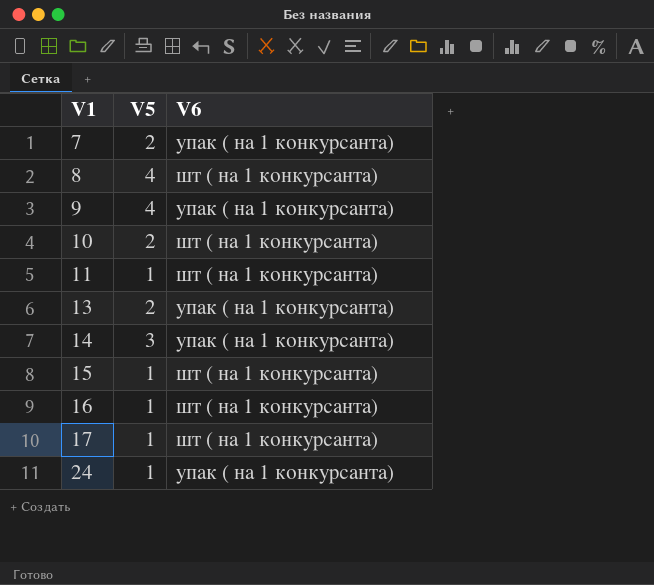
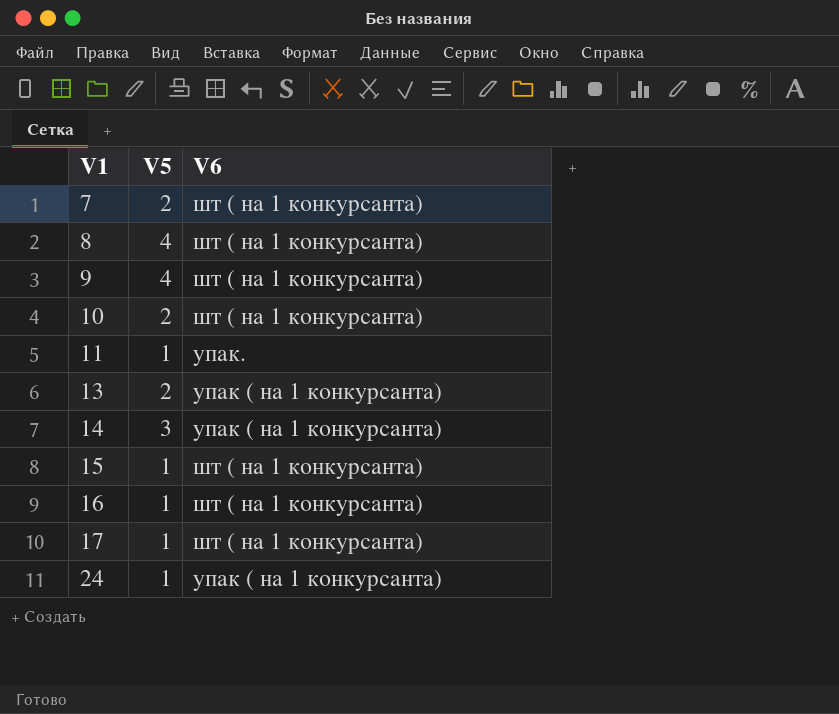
7 | V6: упак ( на 1 конкурсанта) -> шт ( на 1 конкурсанта)
9 | V6: упак ( на 1 конкурсанта) -> шт ( на 1 конкурсанта)
11 | V6: шт ( на 1 конкурсанта) -> упак.

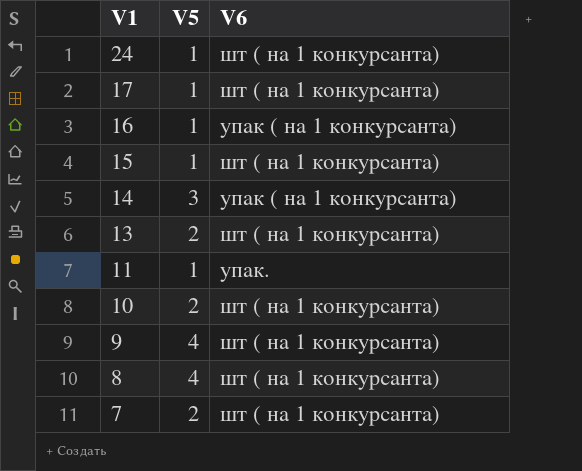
row order: V1 ascending -> V1 descending
24 | V6: упак ( на 1 конкурсанта) -> шт ( на 1 конкурсанта)
16 | V6: шт ( на 1 конкурсанта) -> упак ( на 1 конкурсанта)
13 | V6: упак ( на 1 конкурсанта) -> шт ( на 1 конкурсанта)

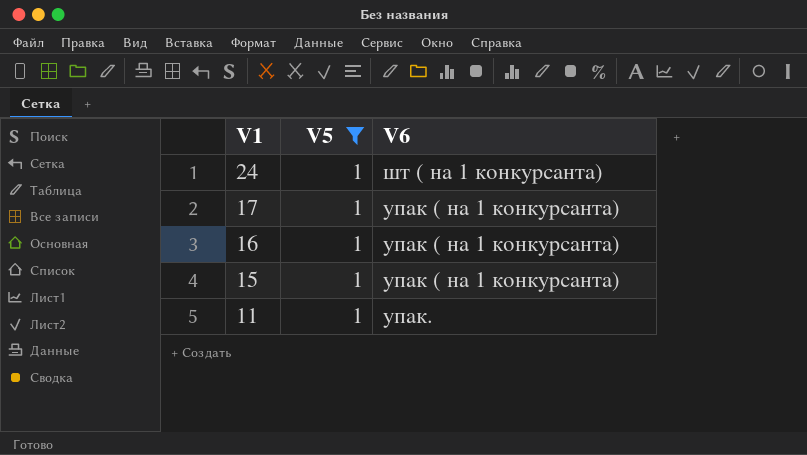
filter: none -> V5 = 1
17 | V6: шт ( на 1 конкурсанта) -> упак ( на 1 конкурсанта)
15 | V6: шт ( на 1 конкурсанта) -> упак ( на 1 конкурсанта)

